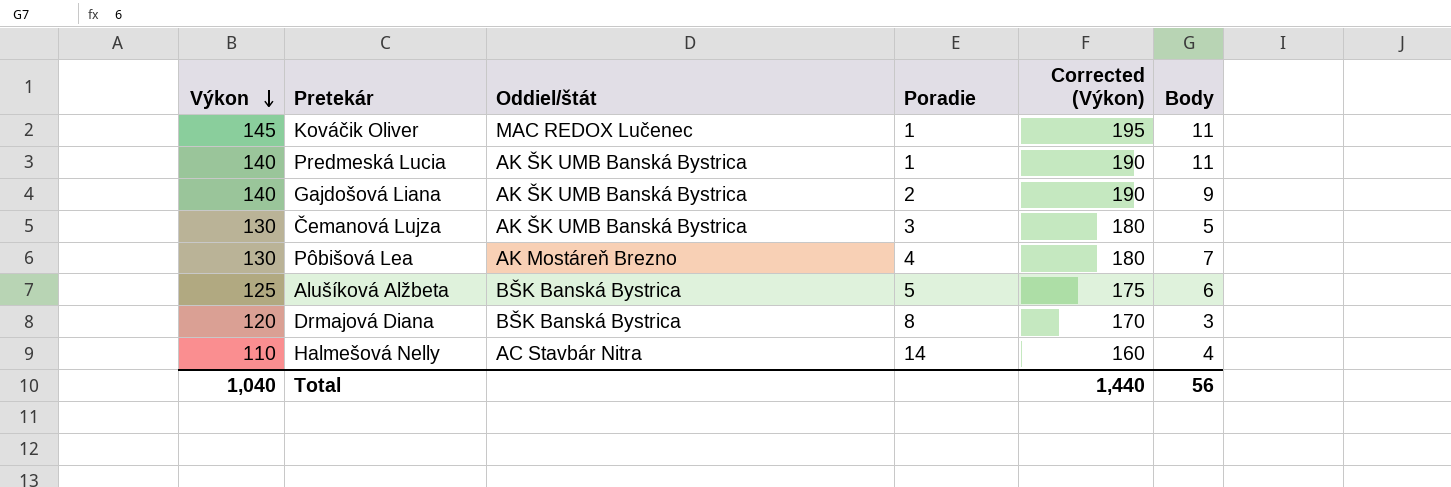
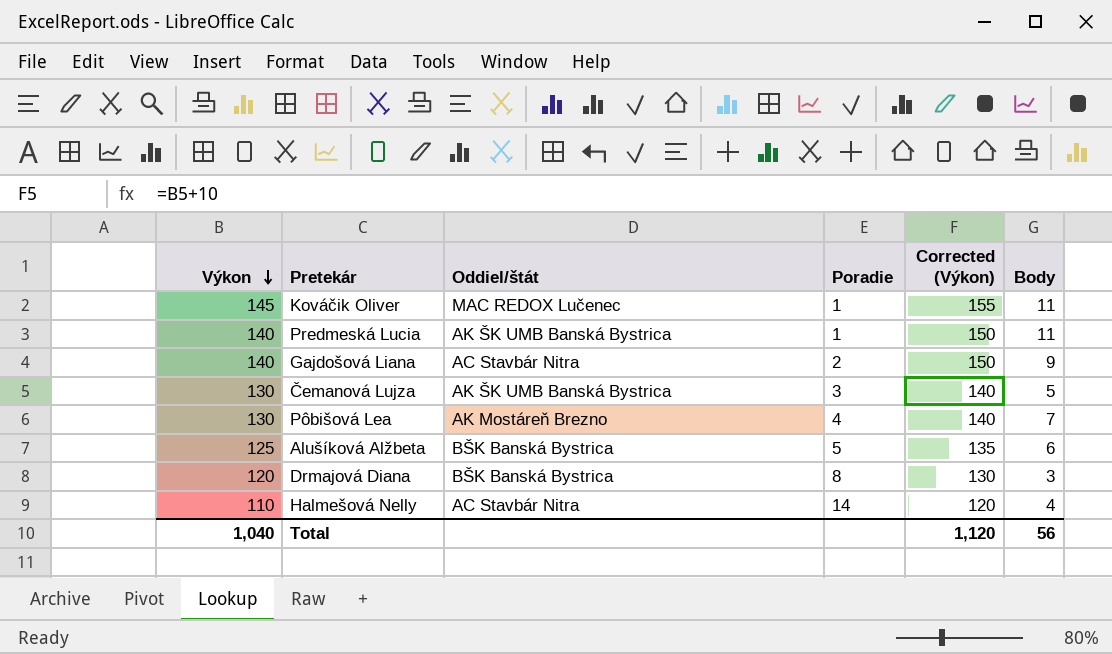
column Corrected (Výkon) | formula: [Výkon] + 50 -> [Výkon] + 10
Gajdošová Liana | Oddiel/štát: AK ŠK UMB Banská Bystrica -> AC Stavbár Nitra
Total | Corrected (Výkon): 1,440 -> 1,120

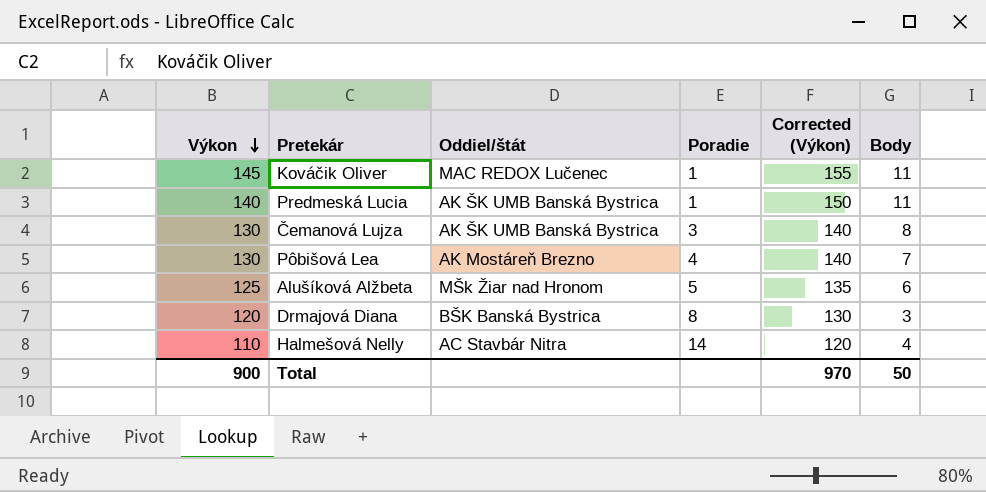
row Gajdošová Liana: 140 | AC Stavbár Nitra | 2 | 150 | 9 -> none
Čemanová Lujza | Body: 5 -> 8
Alušíková Alžbeta | Oddiel/štát: BŠK Banská Bystrica -> MŠk Žiar nad Hronom
Total | Výkon: 1,040 -> 900
Total | Corrected (Výkon): 1,120 -> 970
Total | Body: 56 -> 50

